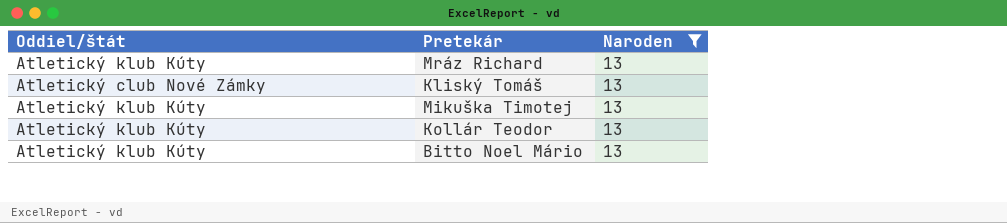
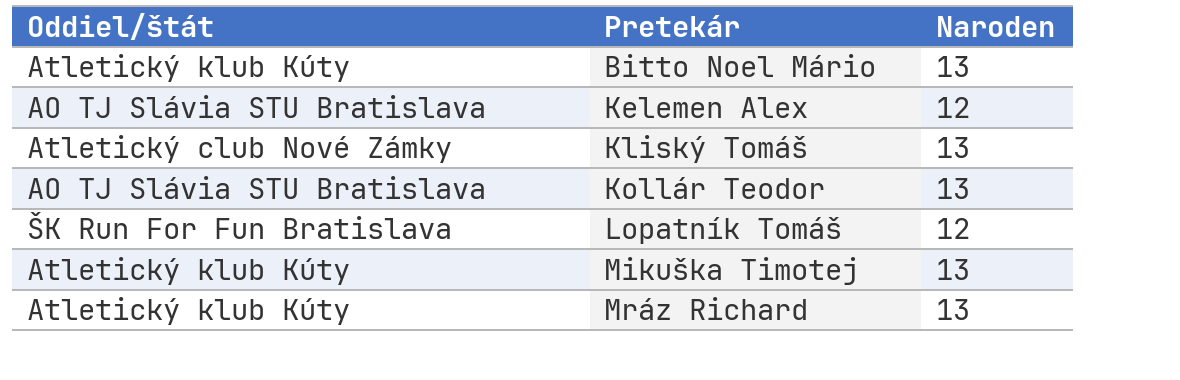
filter: Naroden = 13 -> none
row order: none -> Pretekár ascending
Kollár Teodor | Oddiel/štát: Atletický klub Kúty -> AO TJ Slávia STU Bratislava

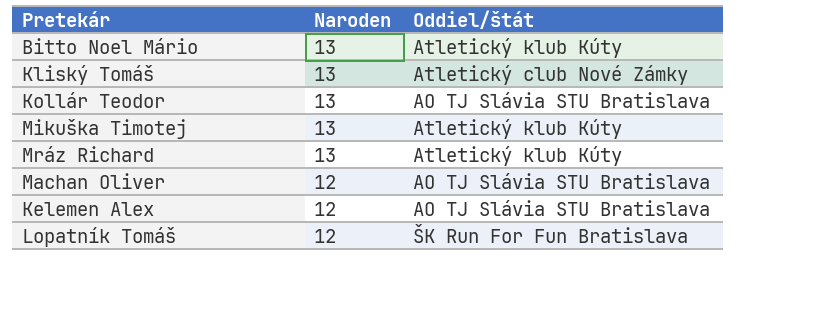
row order: Pretekár ascending -> Naroden descending
column Oddiel/štát | position: 1 -> 3
row Machan Oliver: none -> 12 | AO TJ Slávia STU Bratislava

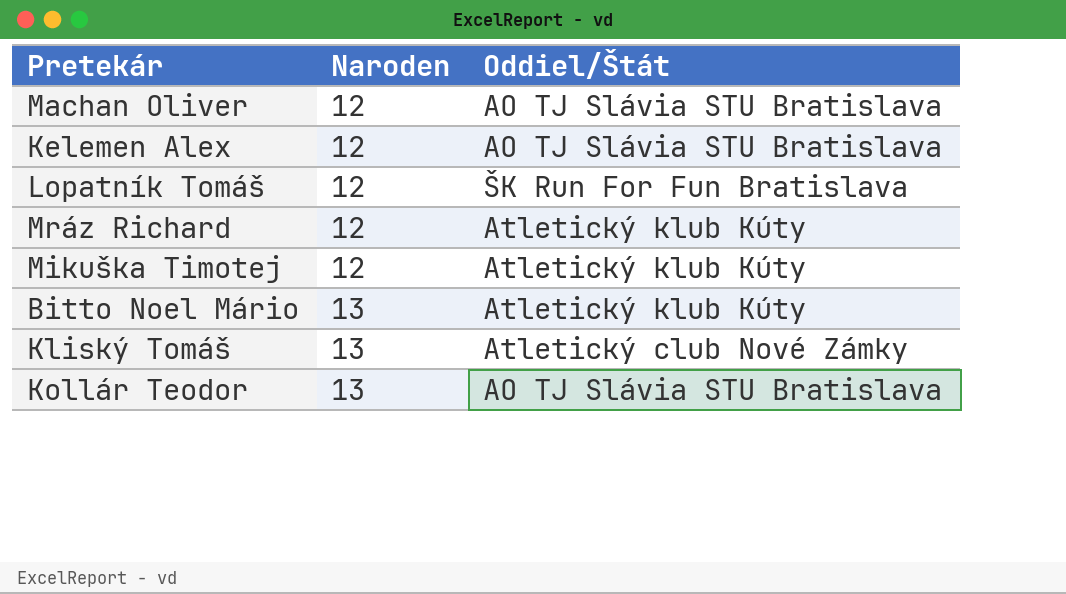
row order: Naroden descending -> Naroden ascending
column name: Oddiel/štát -> Oddiel/Štát
Mráz Richard | Naroden: 13 -> 12
Mikuška Timotej | Naroden: 13 -> 12

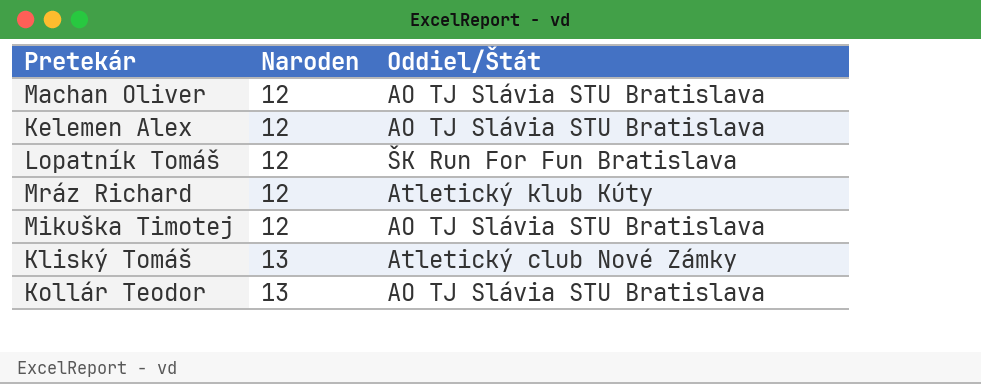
row Bitto Noel Mário: 13 | Atletický klub Kúty -> none
Mikuška Timotej | Oddiel/Štát: Atletický klub Kúty -> AO TJ Slávia STU Bratislava

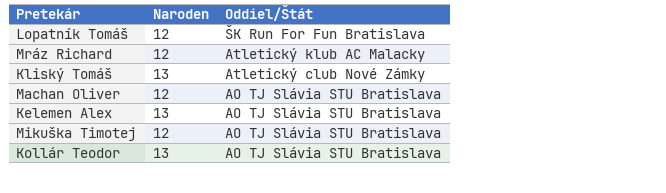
row order: Naroden ascending -> Oddiel/Štát descending
Mráz Richard | Oddiel/Štát: Atletický klub Kúty -> Atletický klub AC Malacky
Kelemen Alex | Naroden: 12 -> 13

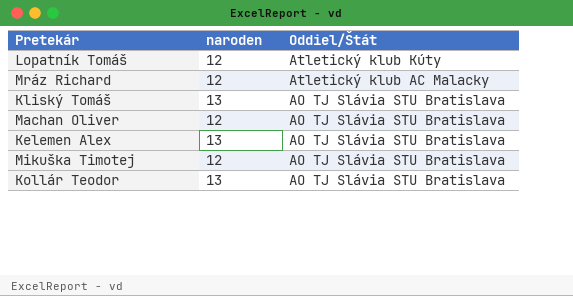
column name: Naroden -> naroden
Lopatník Tomáš | Oddiel/Štát: ŠK Run For Fun Bratislava -> Atletický klub Kúty
Kliský Tomáš | Oddiel/Štát: Atletický club Nové Zámky -> AO TJ Slávia STU Bratislava

